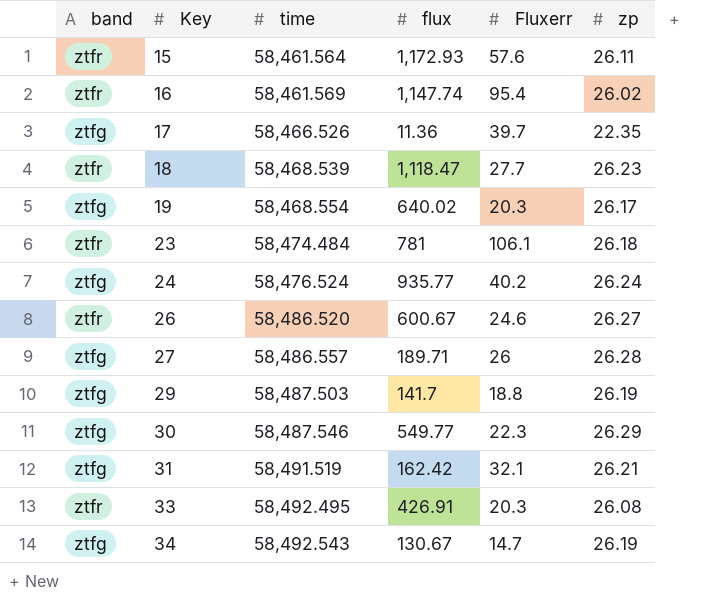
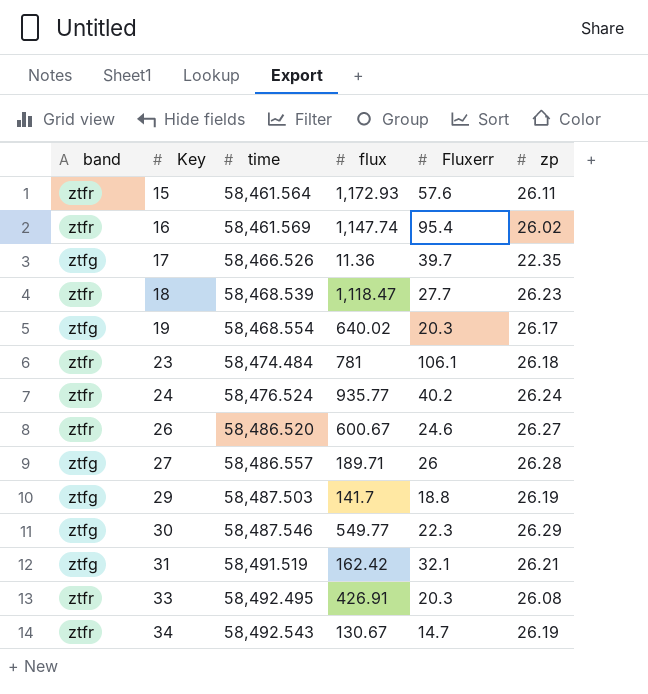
24 | band: ztfg -> ztfr
34 | band: ztfg -> ztfr

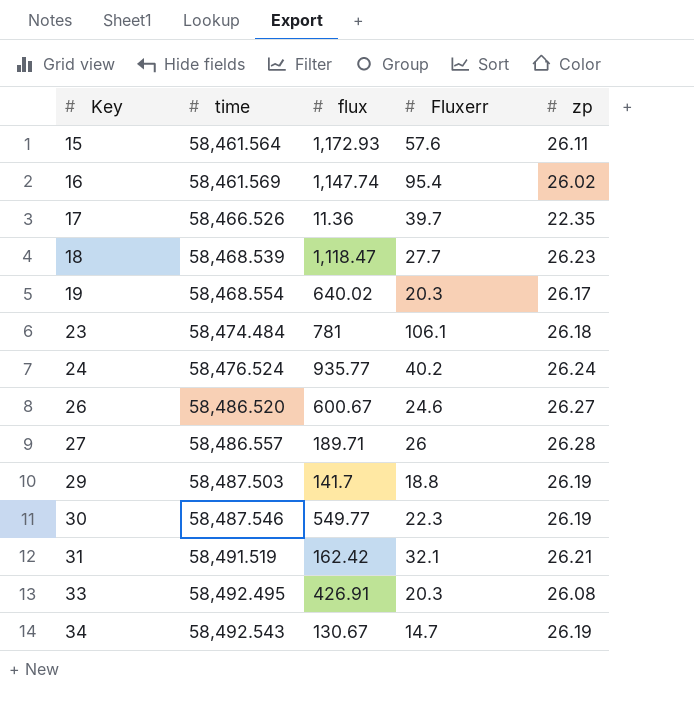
column band | position: 1 -> none
30 | zp: 26.29 -> 26.19

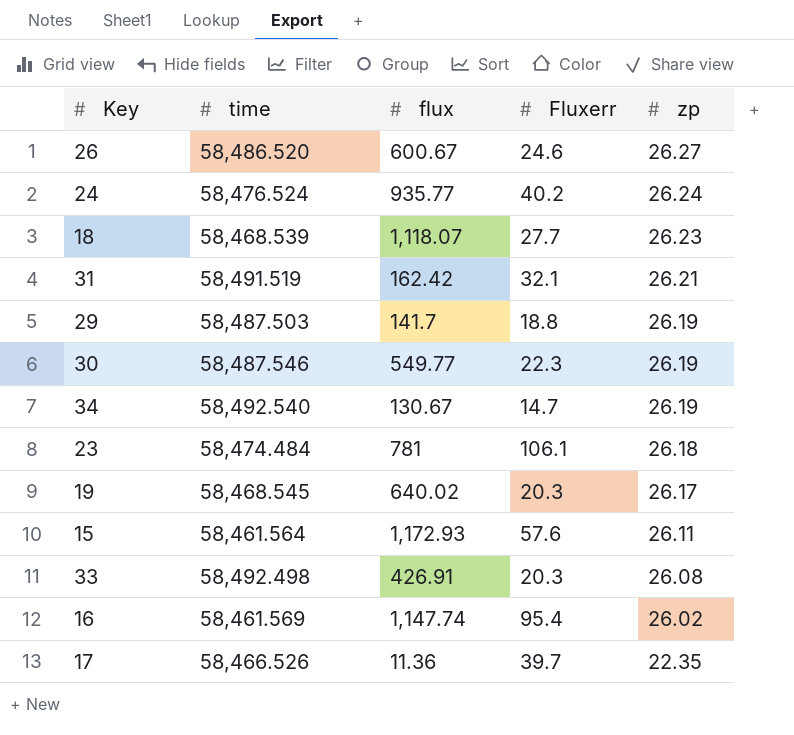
row order: Key ascending -> zp descending
row 27: 58,486.557 | 189.71 | 26 | 26.28 -> none
18 | flux: 1,118.47 -> 1,118.07
34 | time: 58,492.543 -> 58,492.540
19 | time: 58,468.554 -> 58,468.545
33 | time: 58,492.495 -> 58,492.498

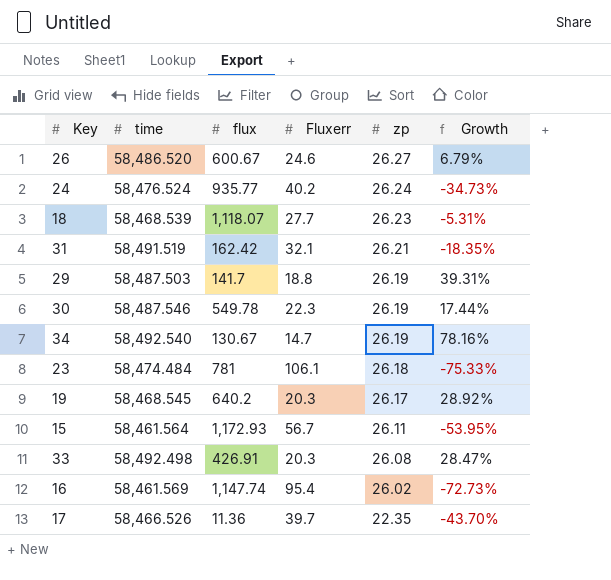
column Growth | formula: none -> ([zp] - [Fluxerr]) / [Fluxerr]
30 | flux: 549.77 -> 549.78
19 | flux: 640.02 -> 640.2
15 | Fluxerr: 57.6 -> 56.7

